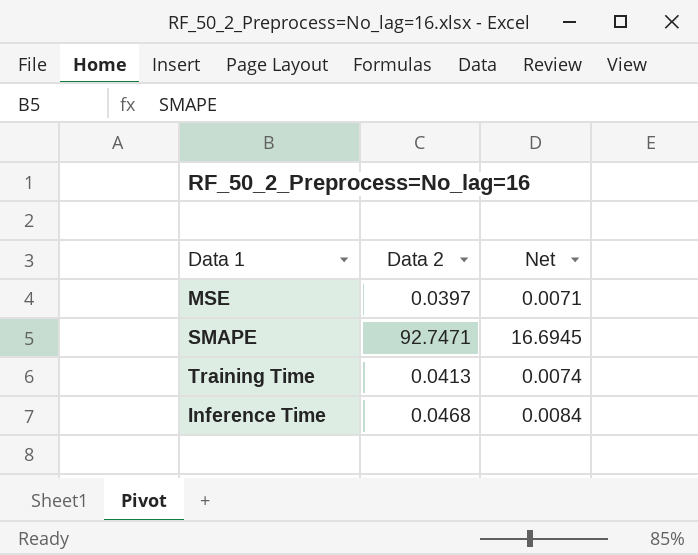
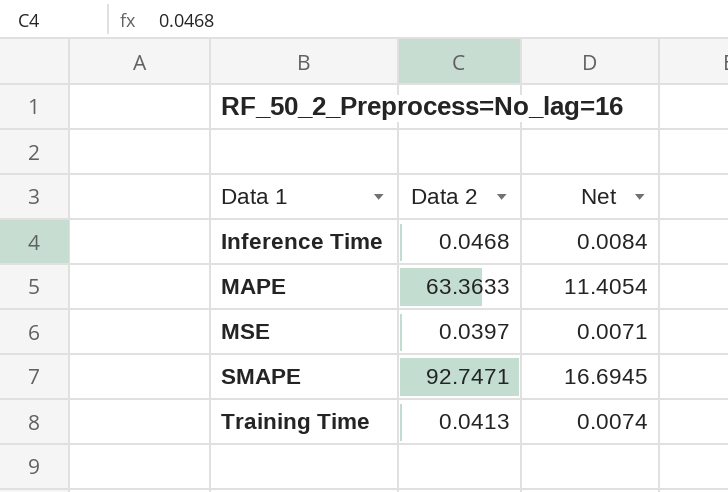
row order: none -> Data 1 ascending
row MAPE: none -> 63.3633 | 11.4054

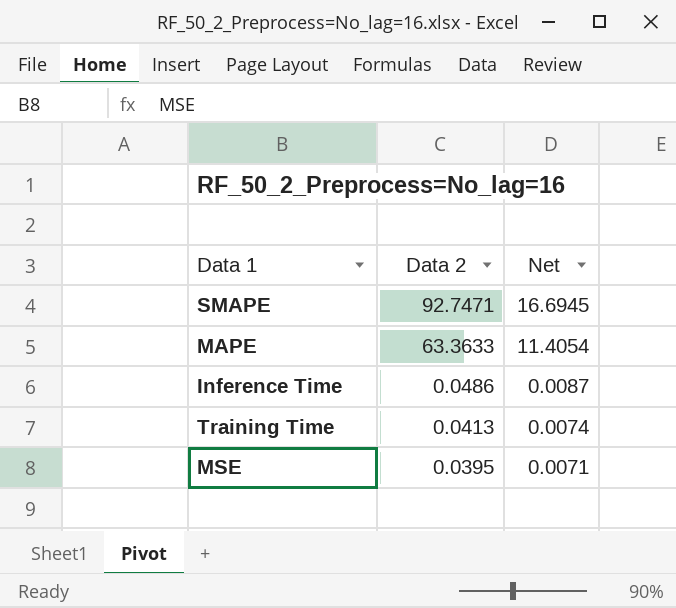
row order: Data 1 ascending -> Data 2 descending
Inference Time | Data 2: 0.0468 -> 0.0486
Inference Time | Net: 0.0084 -> 0.0087
MSE | Data 2: 0.0397 -> 0.0395

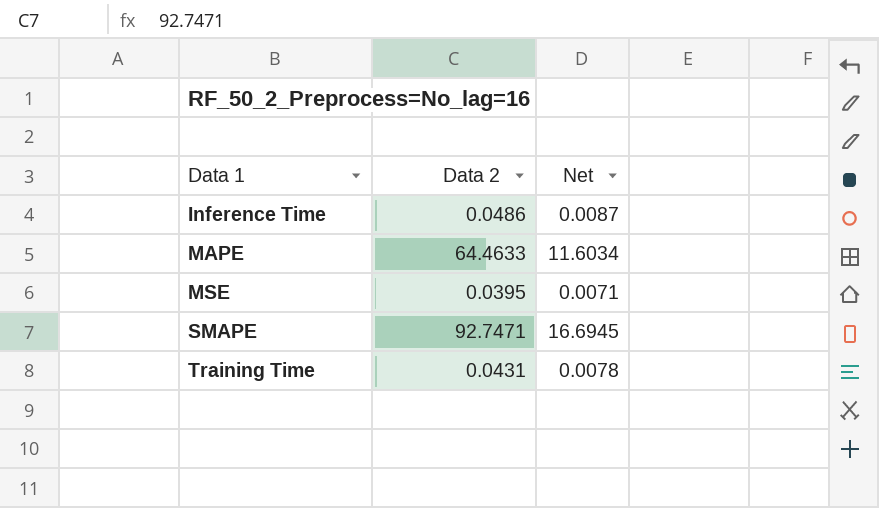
row order: Data 2 descending -> Data 1 ascending
MAPE | Data 2: 63.3633 -> 64.4633
MAPE | Net: 11.4054 -> 11.6034
Training Time | Data 2: 0.0413 -> 0.0431
Training Time | Net: 0.0074 -> 0.0078

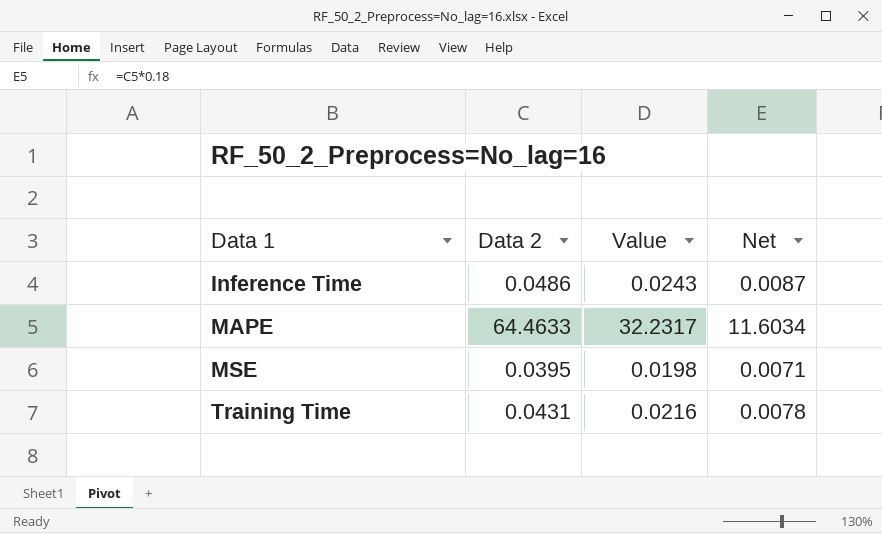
column Value | formula: none -> [Data 2] * 0.5
row SMAPE: 92.7471 | 16.6945 -> none

